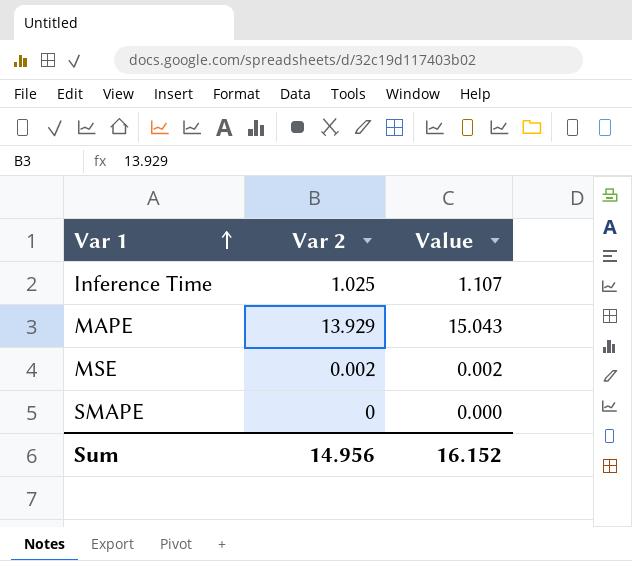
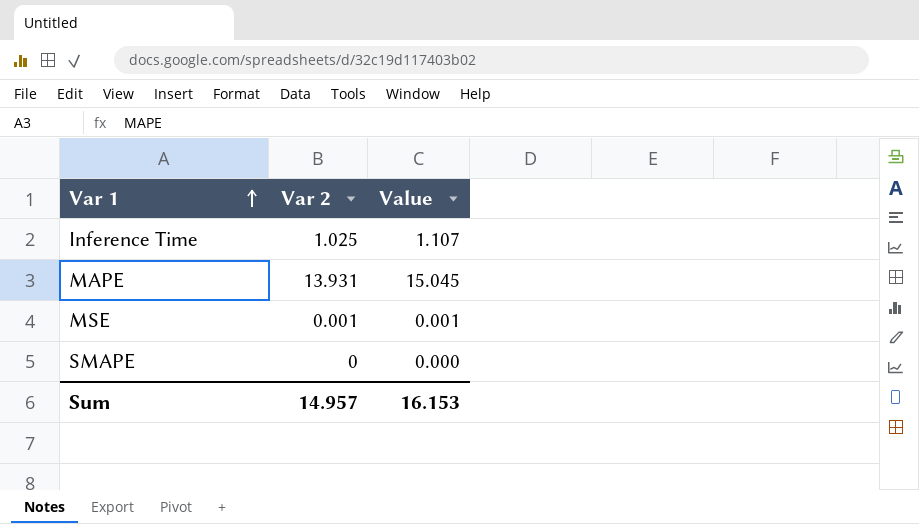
MAPE | Var 2: 13.929 -> 13.931
MAPE | Value: 15.043 -> 15.045
MSE | Var 2: 0.002 -> 0.001
MSE | Value: 0.002 -> 0.001
Sum | Var 2: 14.956 -> 14.957
Sum | Value: 16.152 -> 16.153

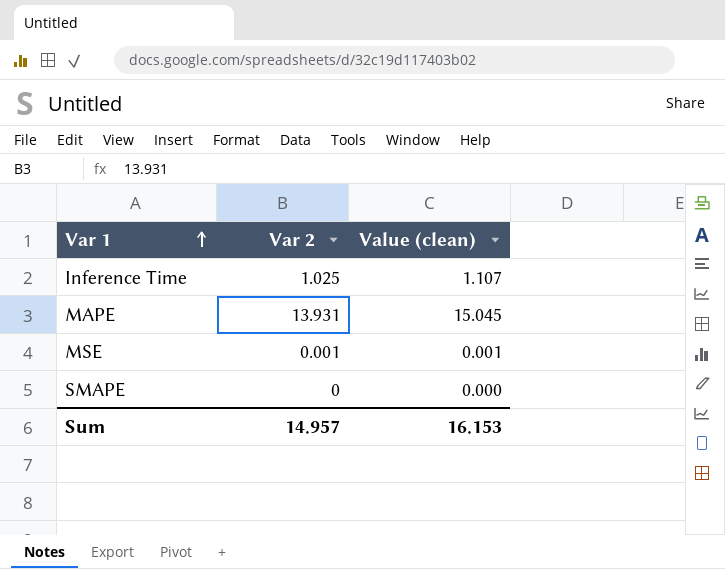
column name: Value -> Value (clean)

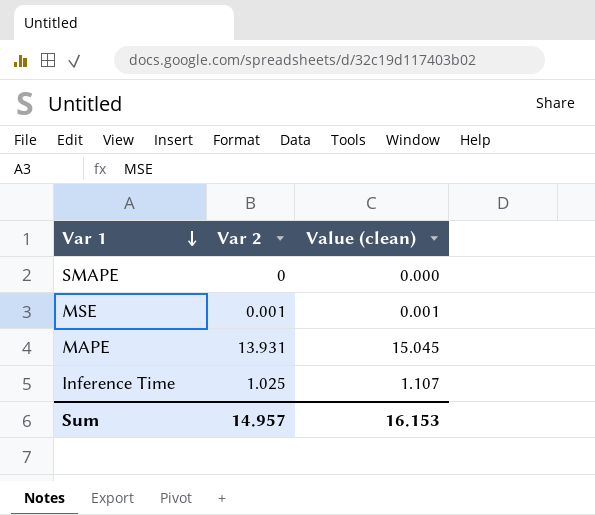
row order: Var 1 ascending -> Var 1 descending

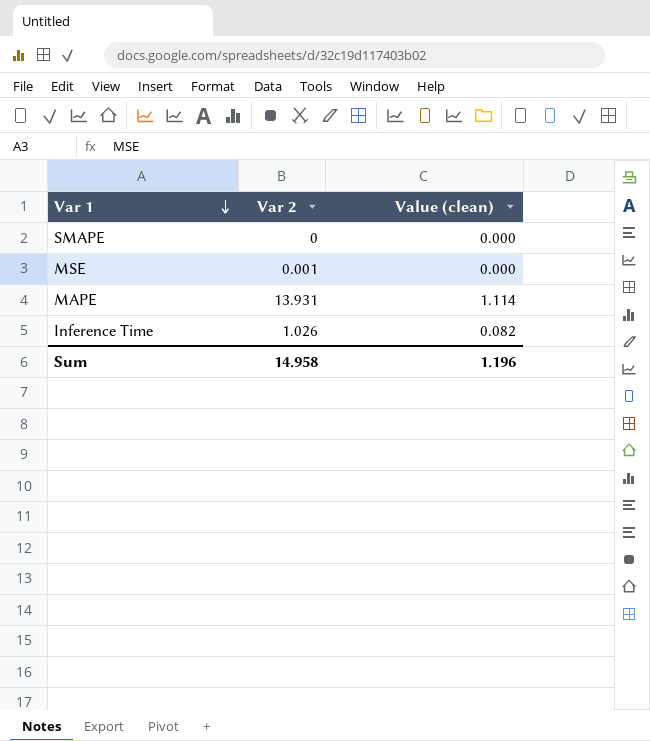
column Value (clean) | formula: [Var 2] * 1.08 -> [Var 2] * 0.08
Inference Time | Var 2: 1.025 -> 1.026
Sum | Var 2: 14.957 -> 14.958
Sum | Value (clean): 16.153 -> 1.196

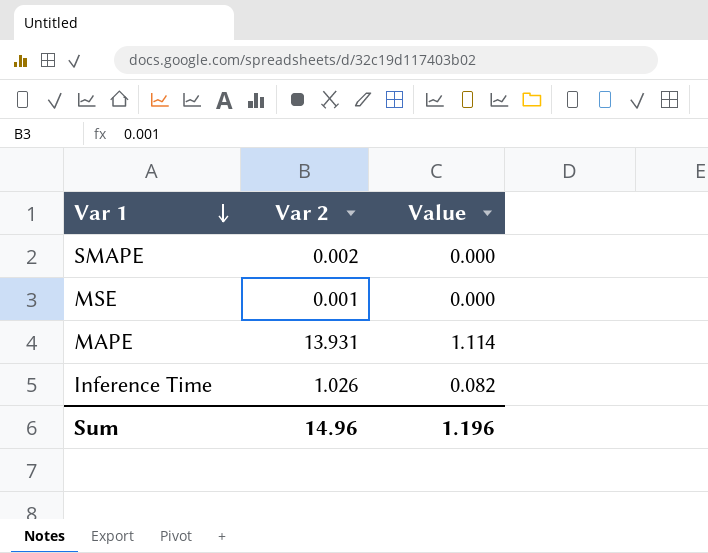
column name: Value (clean) -> Value
SMAPE | Var 2: 0 -> 0.002
Sum | Var 2: 14.958 -> 14.96

